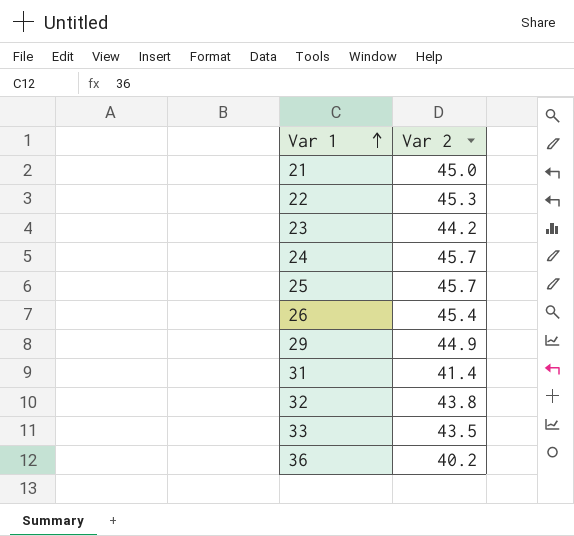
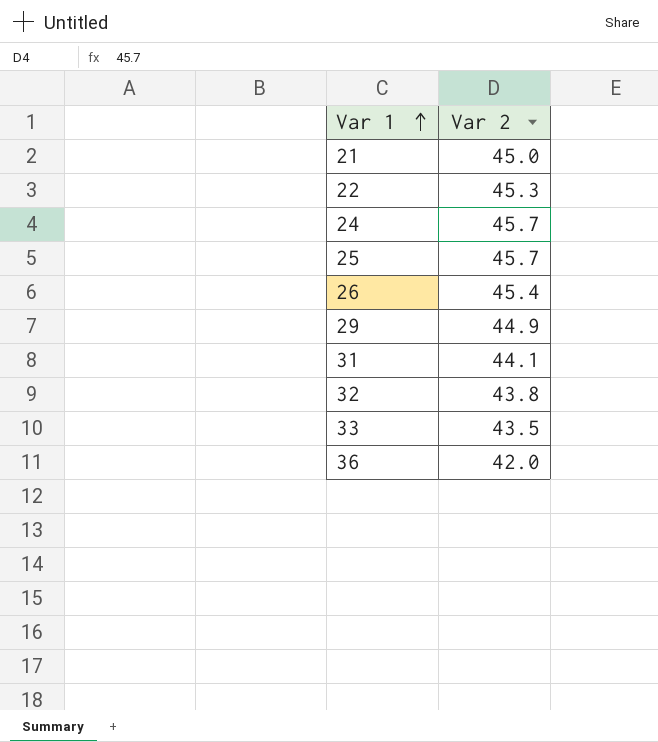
row 23: 44.2 -> none
31 | Var 2: 41.4 -> 44.1
36 | Var 2: 40.2 -> 42.0

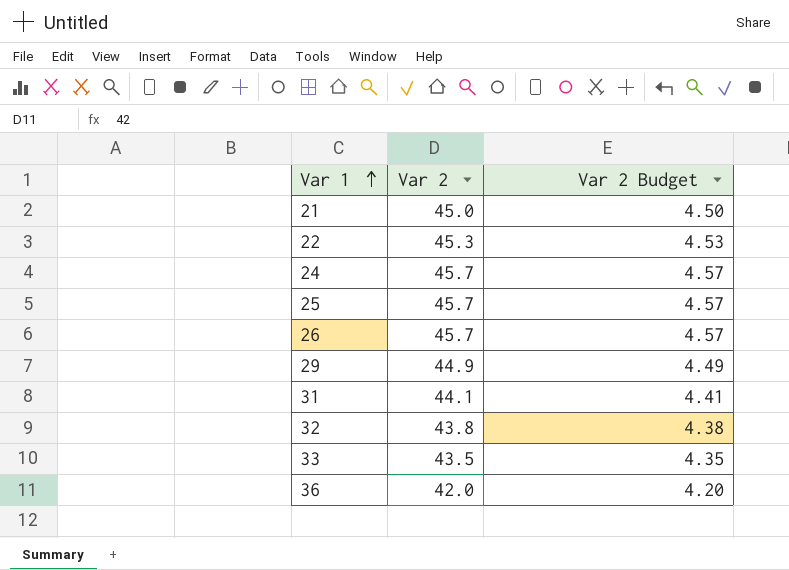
column Var 2 Budget | formula: none -> [Var 2] * 0.1
26 | Var 2: 45.4 -> 45.7

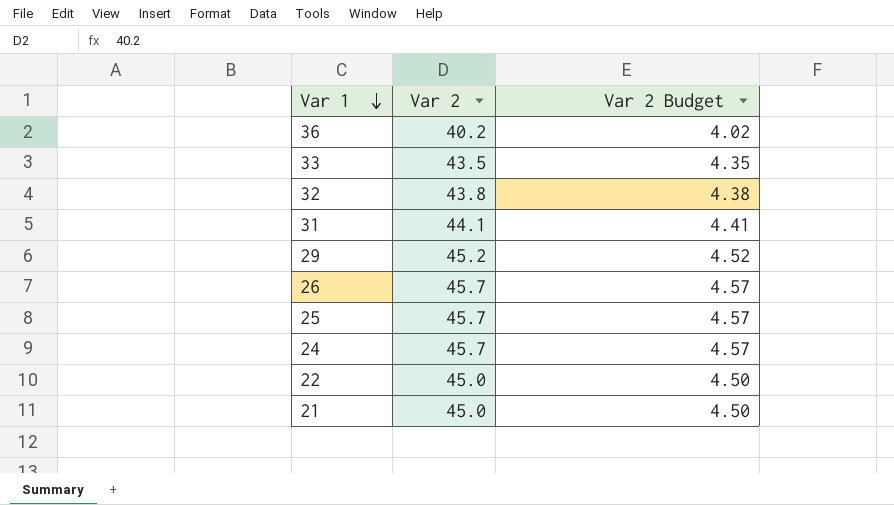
row order: Var 1 ascending -> Var 1 descending
36 | Var 2: 42.0 -> 40.2
36 | Var 2 Budget: 4.20 -> 4.02
29 | Var 2: 44.9 -> 45.2
29 | Var 2 Budget: 4.49 -> 4.52
22 | Var 2: 45.3 -> 45.0
22 | Var 2 Budget: 4.53 -> 4.50

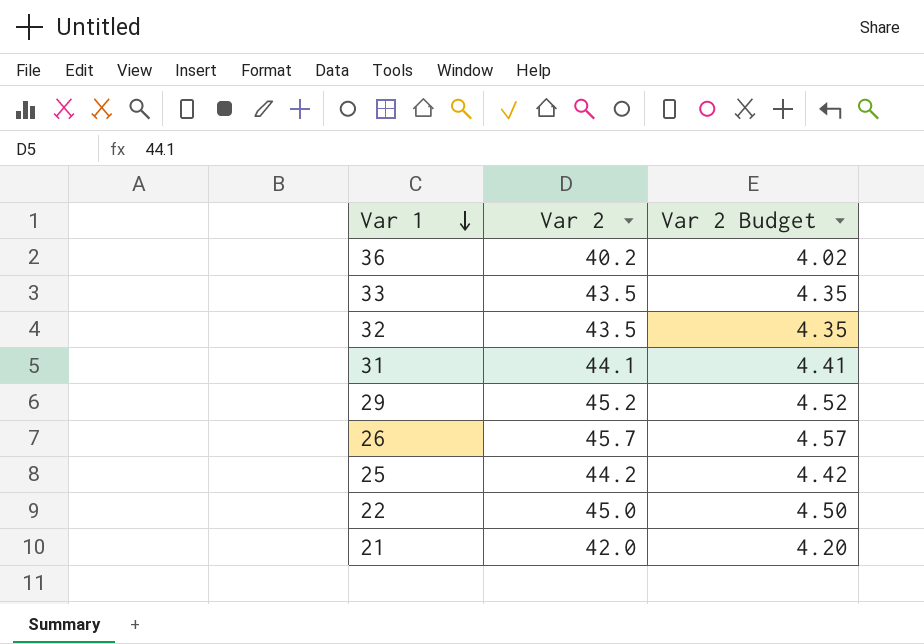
row 24: 45.7 | 4.57 -> none
32 | Var 2: 43.8 -> 43.5
32 | Var 2 Budget: 4.38 -> 4.35
25 | Var 2: 45.7 -> 44.2
25 | Var 2 Budget: 4.57 -> 4.42
21 | Var 2: 45.0 -> 42.0
21 | Var 2 Budget: 4.50 -> 4.20

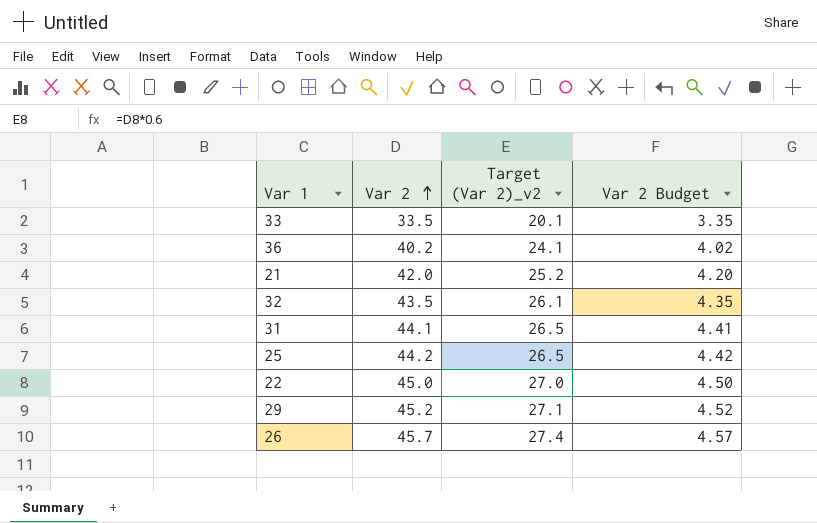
row order: Var 1 descending -> Var 2 ascending
column Target (Var 2)_v2 | formula: none -> [Var 2] * 0.6
33 | Var 2: 43.5 -> 33.5
33 | Var 2 Budget: 4.35 -> 3.35

